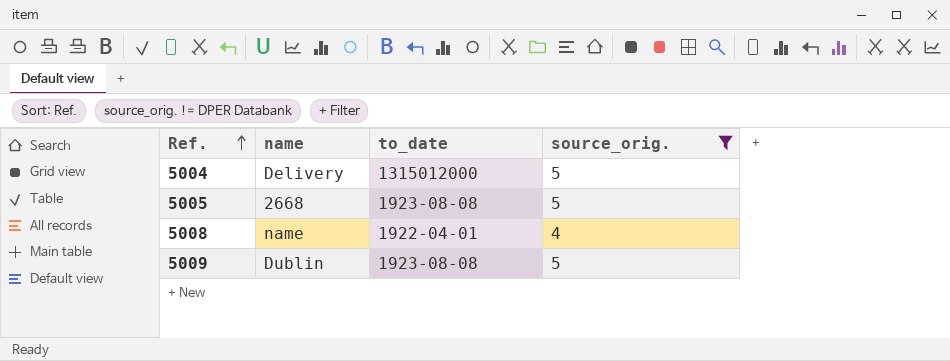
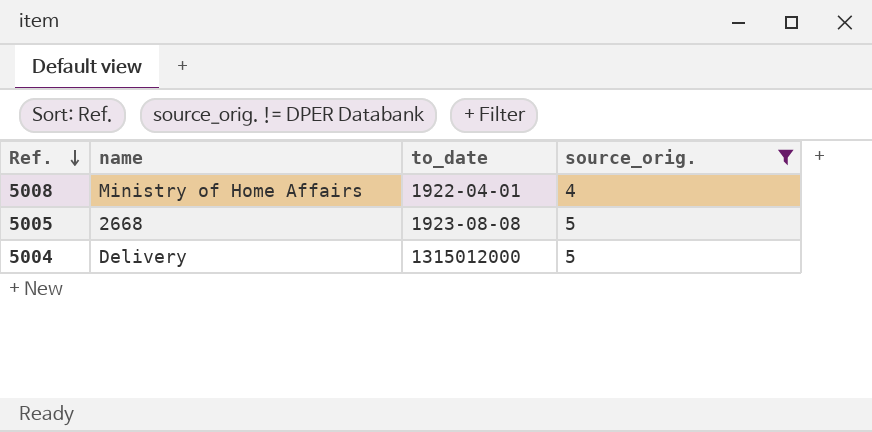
row order: Ref. ascending -> Ref. descending
row 5009: Dublin | 1923-08-08 | 5 -> none
5008 | name: name -> Ministry of Home Affairs

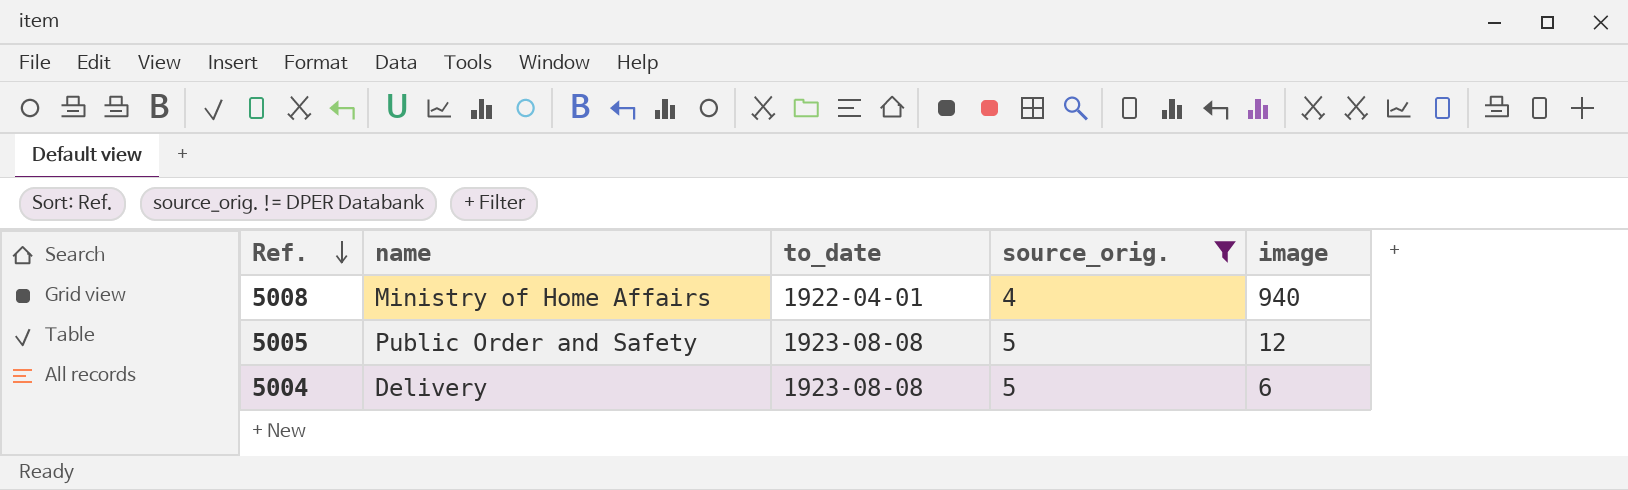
column image | position: none -> 5
5005 | name: 2668 -> Public Order and Safety
5004 | to_date: 1315012000 -> 1923-08-08

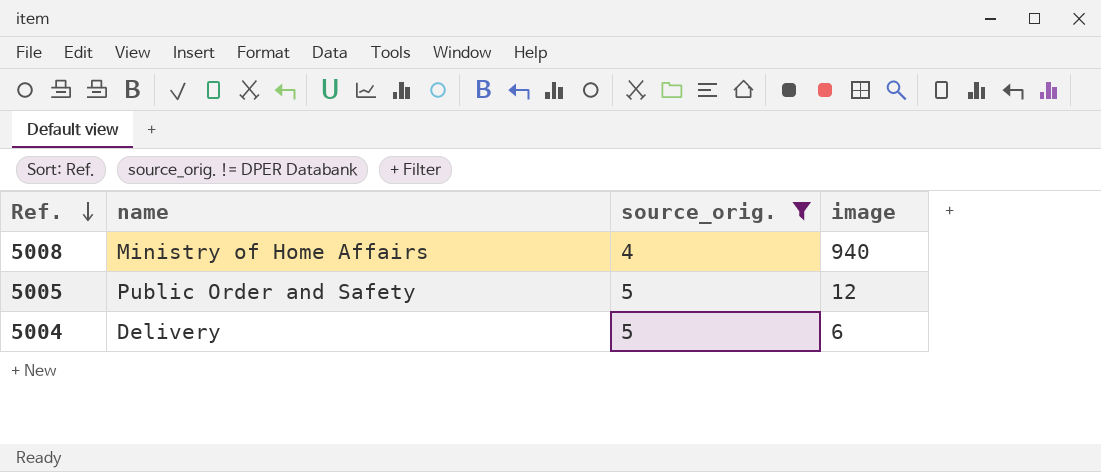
column to_date | position: 3 -> none

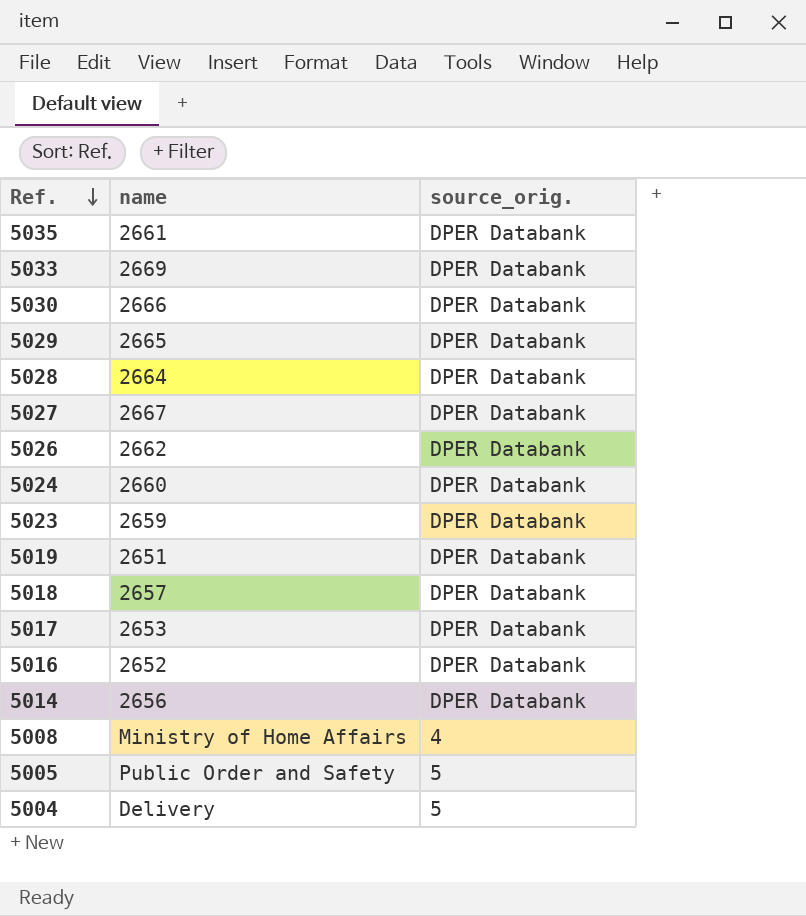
filter: source_orig. != DPER Databank -> none
column image | position: 4 -> none

